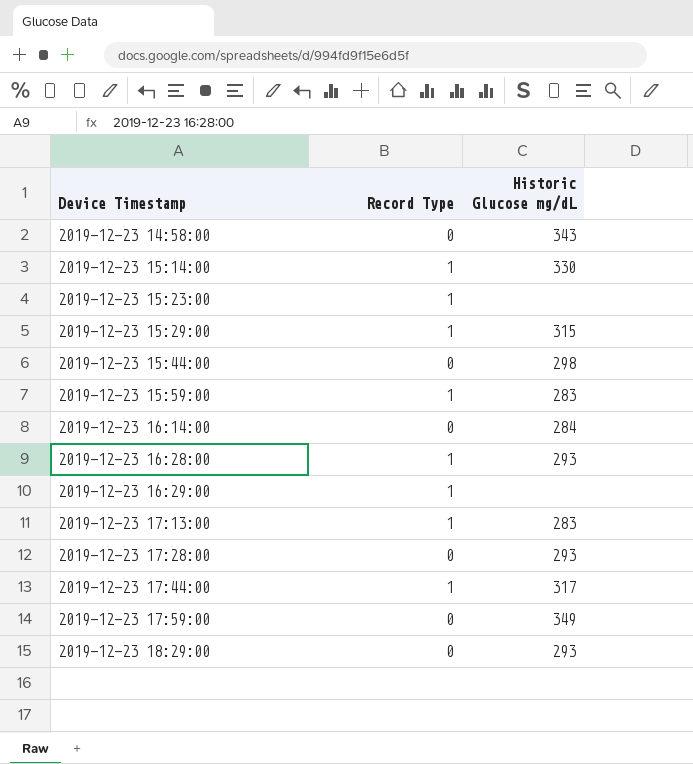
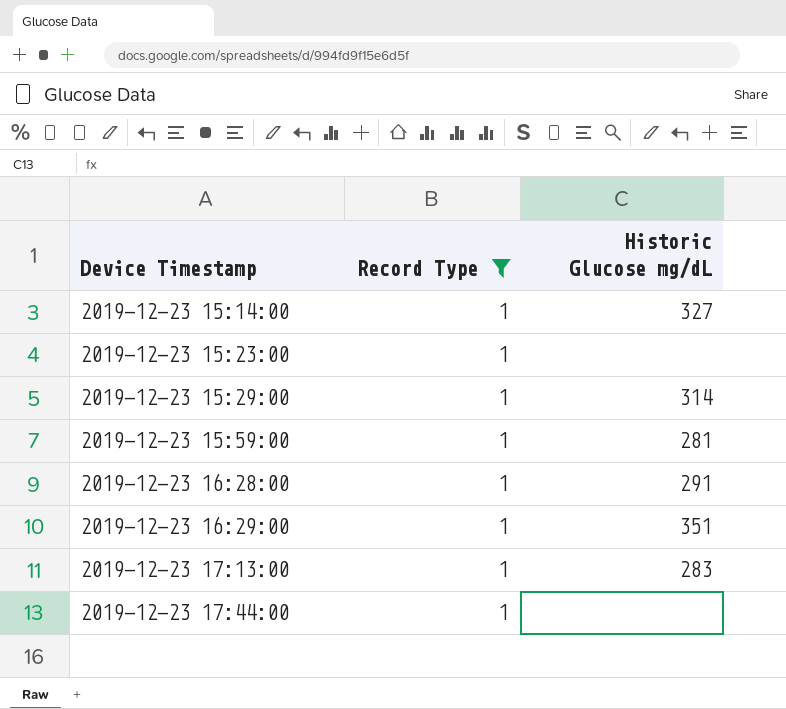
filter: none -> Record Type = 1
2019-12-23 15:14:00 | Historic Glucose mg/dL: 330 -> 327
2019-12-23 15:29:00 | Historic Glucose mg/dL: 315 -> 314
2019-12-23 15:59:00 | Historic Glucose mg/dL: 283 -> 281
2019-12-23 16:28:00 | Historic Glucose mg/dL: 293 -> 291
2019-12-23 16:29:00 | Historic Glucose mg/dL: none -> 351
2019-12-23 17:44:00 | Historic Glucose mg/dL: 317 -> none

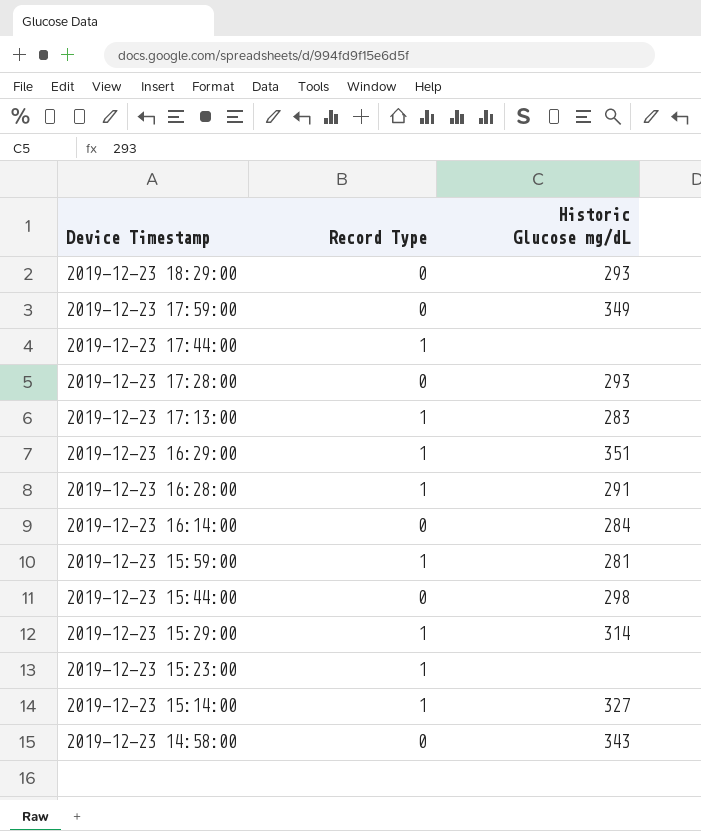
filter: Record Type = 1 -> none
row order: Device Timestamp ascending -> Device Timestamp descending

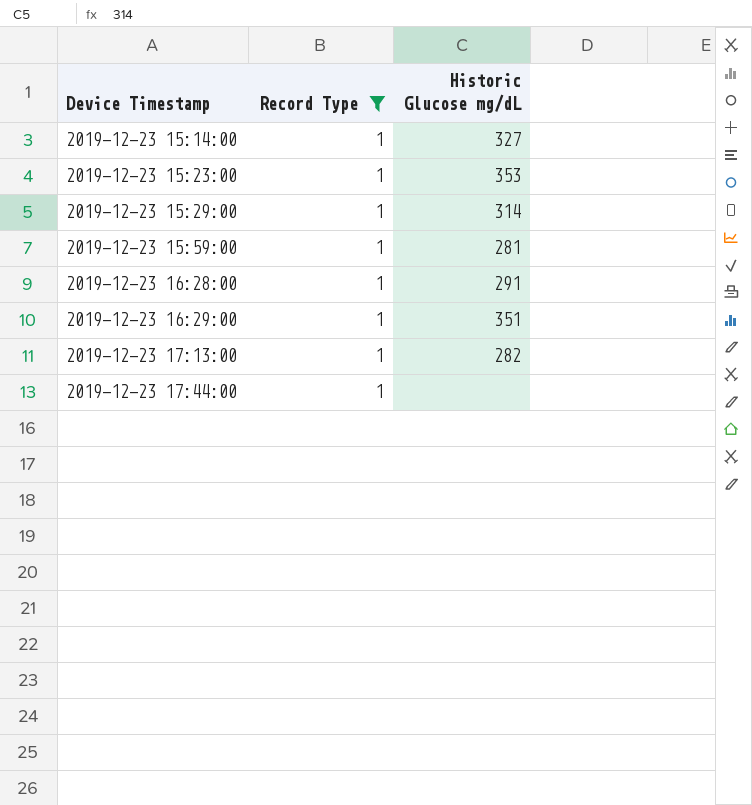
filter: none -> Record Type = 1
row order: Device Timestamp descending -> Device Timestamp ascending
2019-12-23 15:23:00 | Historic Glucose mg/dL: none -> 353
2019-12-23 17:13:00 | Historic Glucose mg/dL: 283 -> 282

